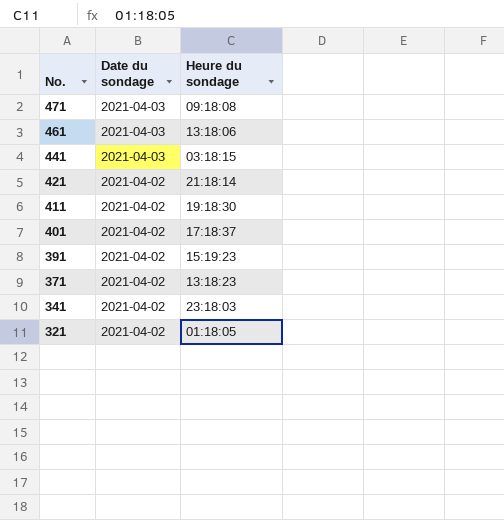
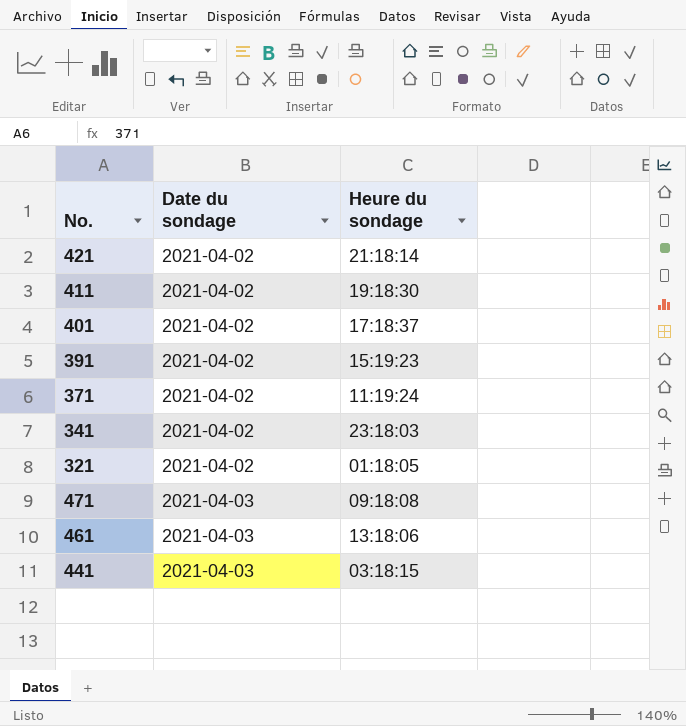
row order: No. descending -> Date du sondage ascending
371 | Heure du sondage: 13:18:23 -> 11:19:24

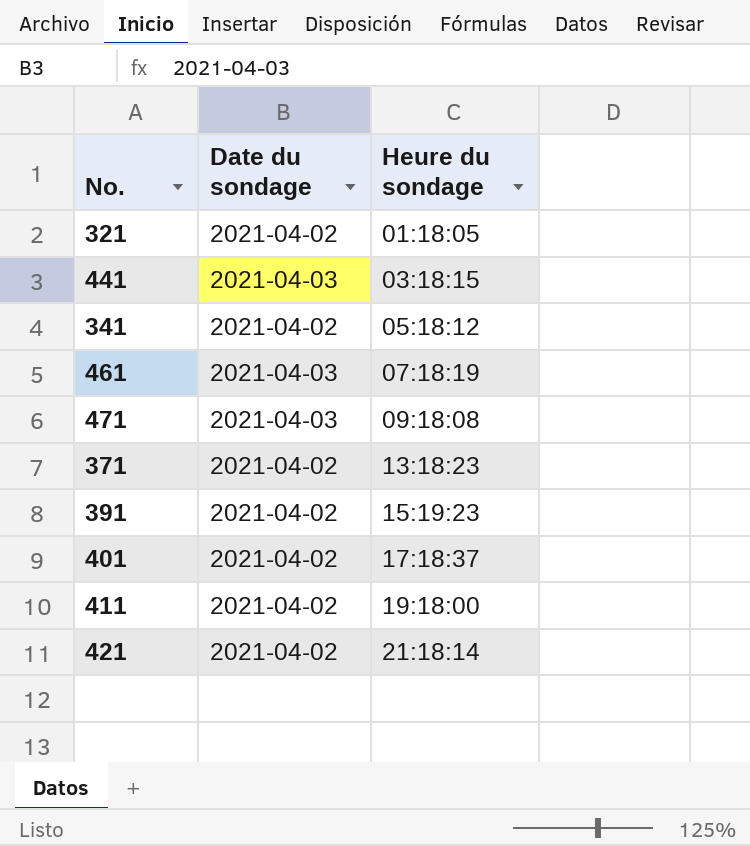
row order: Date du sondage ascending -> Heure du sondage ascending
341 | Heure du sondage: 23:18:03 -> 05:18:12
461 | Heure du sondage: 13:18:06 -> 07:18:19
371 | Heure du sondage: 11:19:24 -> 13:18:23
411 | Heure du sondage: 19:18:30 -> 19:18:00

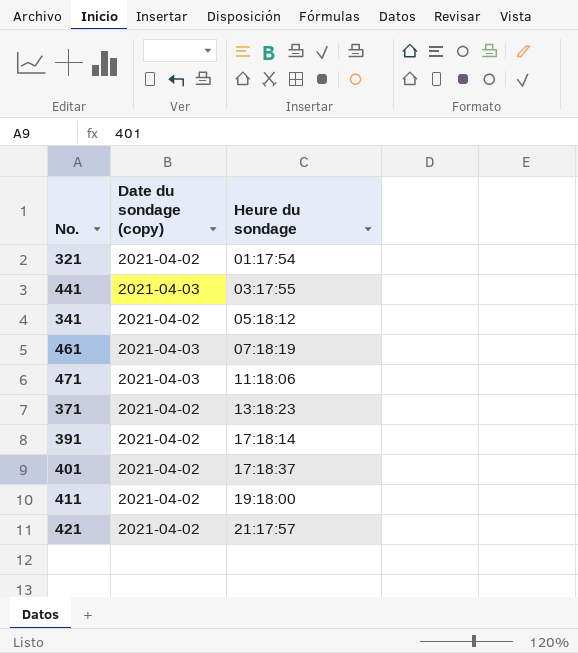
column name: Date du sondage -> Date du sondage (copy)
321 | Heure du sondage: 01:18:05 -> 01:17:54
441 | Heure du sondage: 03:18:15 -> 03:17:55
471 | Heure du sondage: 09:18:08 -> 11:18:06
391 | Heure du sondage: 15:19:23 -> 17:18:14
421 | Heure du sondage: 21:18:14 -> 21:17:57

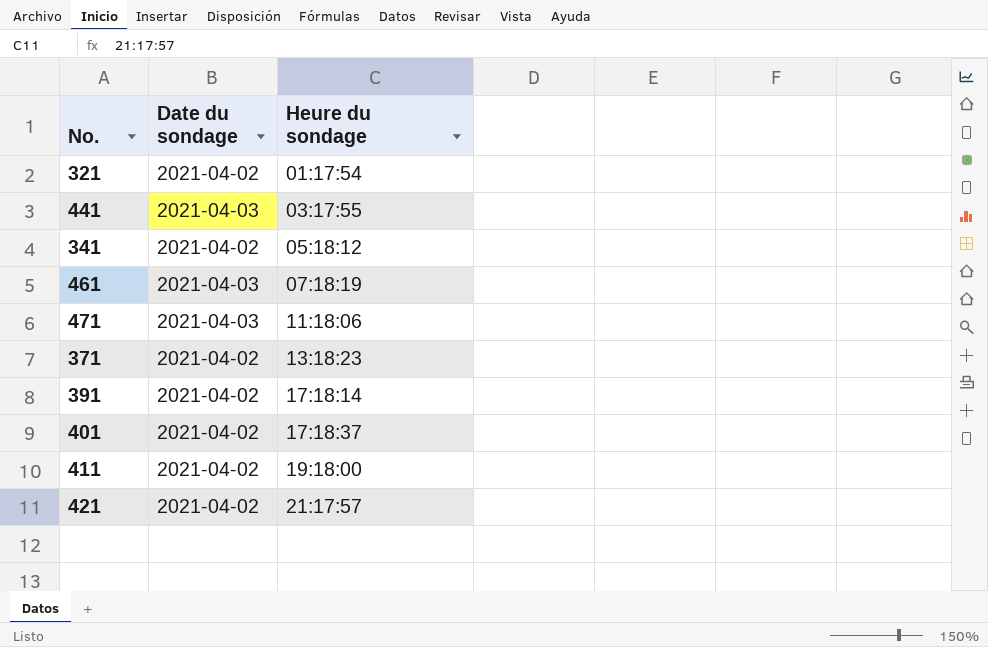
column name: Date du sondage (copy) -> Date du sondage

